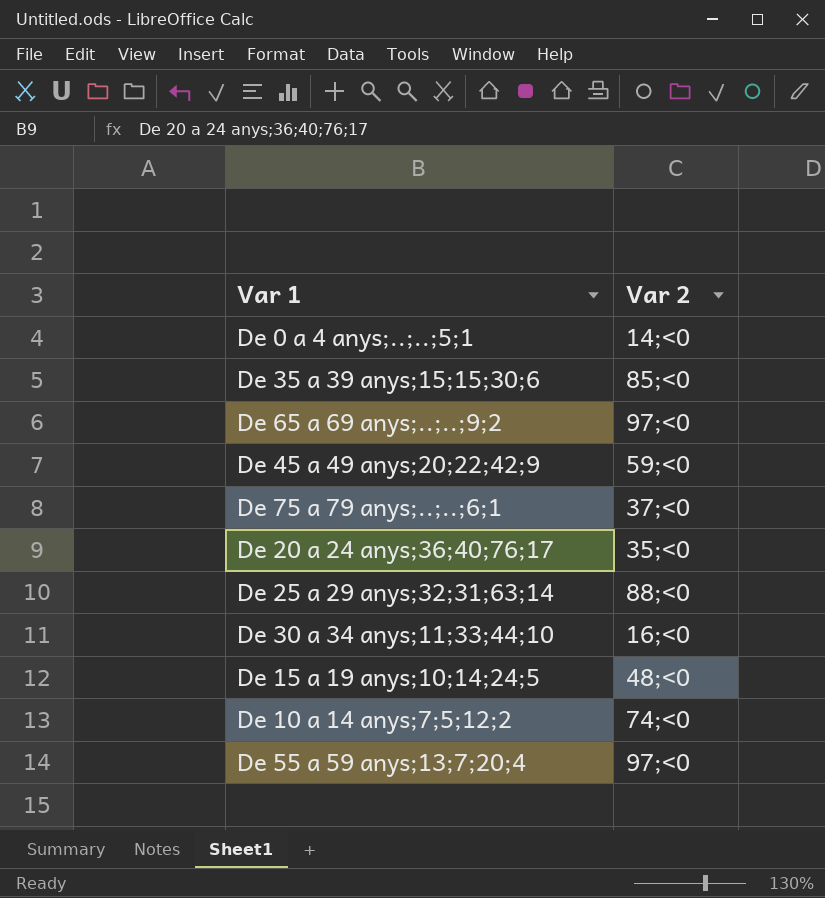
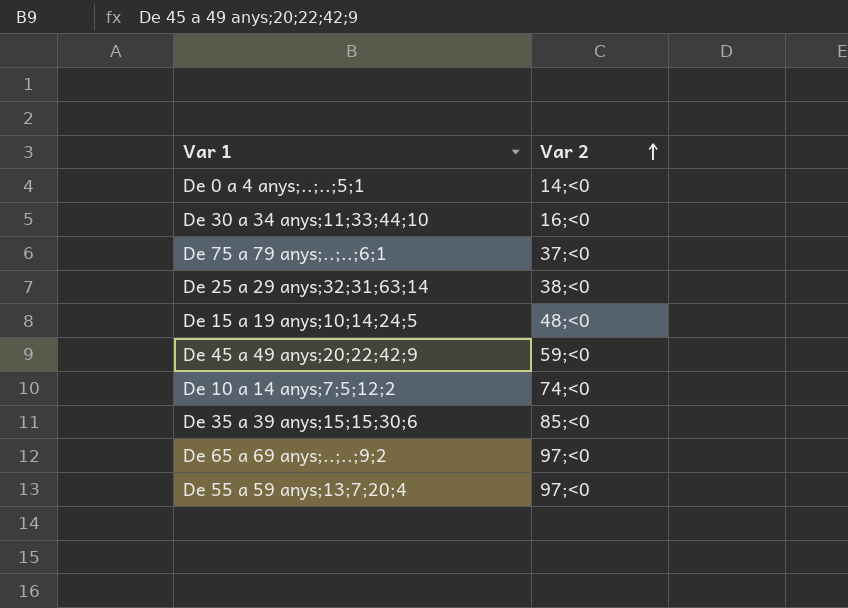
row order: none -> Var 2 ascending
row De 20 a 24 anys;36;40;76;17: 35;<0 -> none
De 25 a 29 anys;32;31;63;14 | Var 2: 88;<0 -> 38;<0

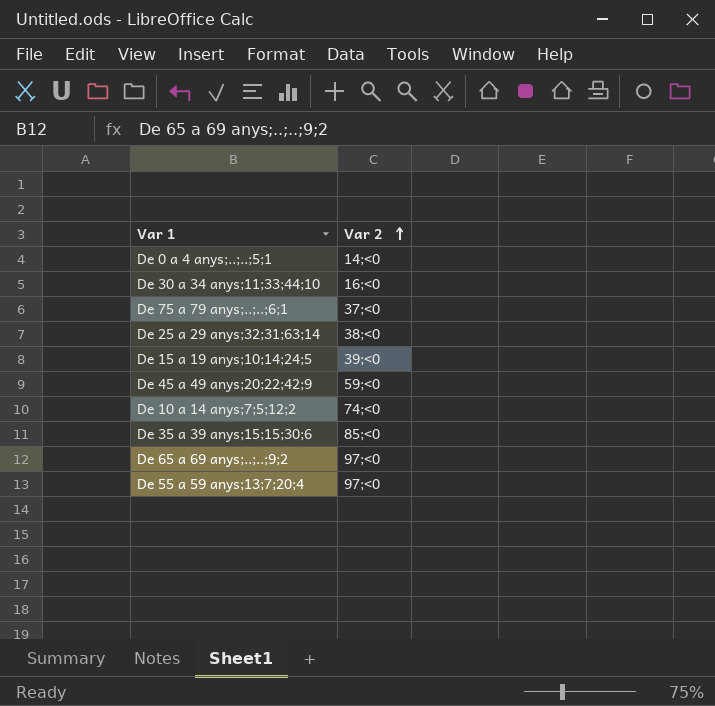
De 15 a 19 anys;10;14;24;5 | Var 2: 48;<0 -> 39;<0

